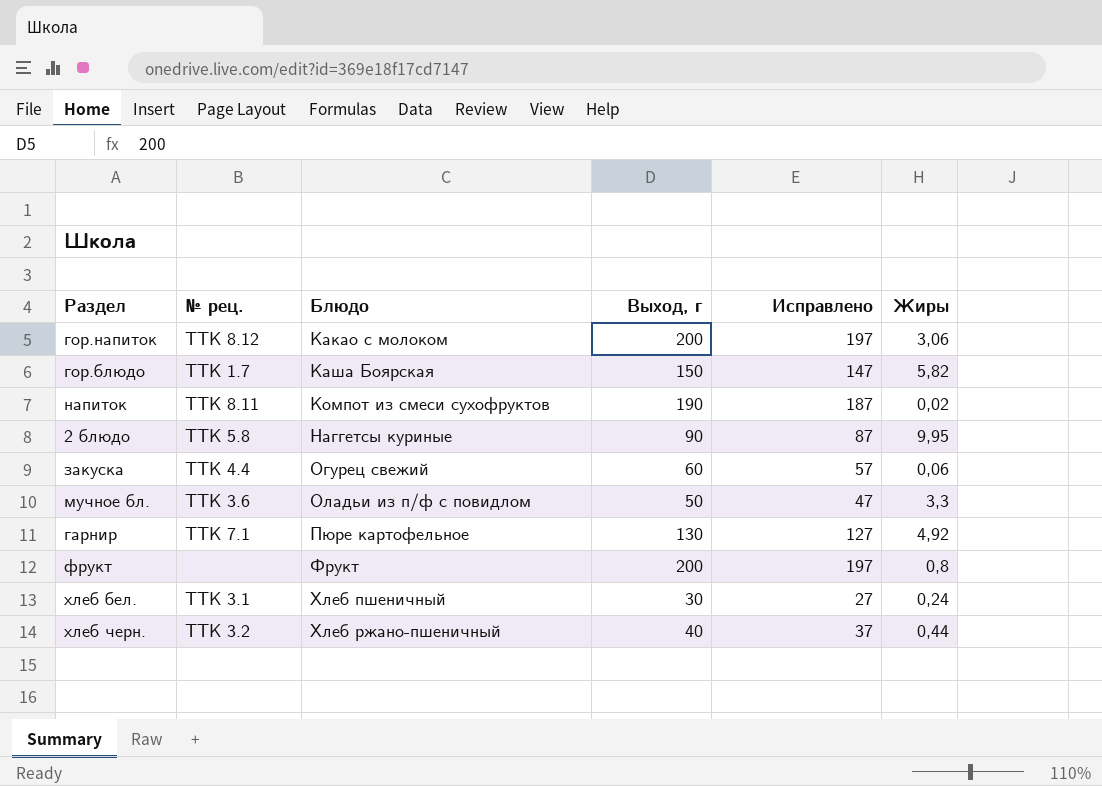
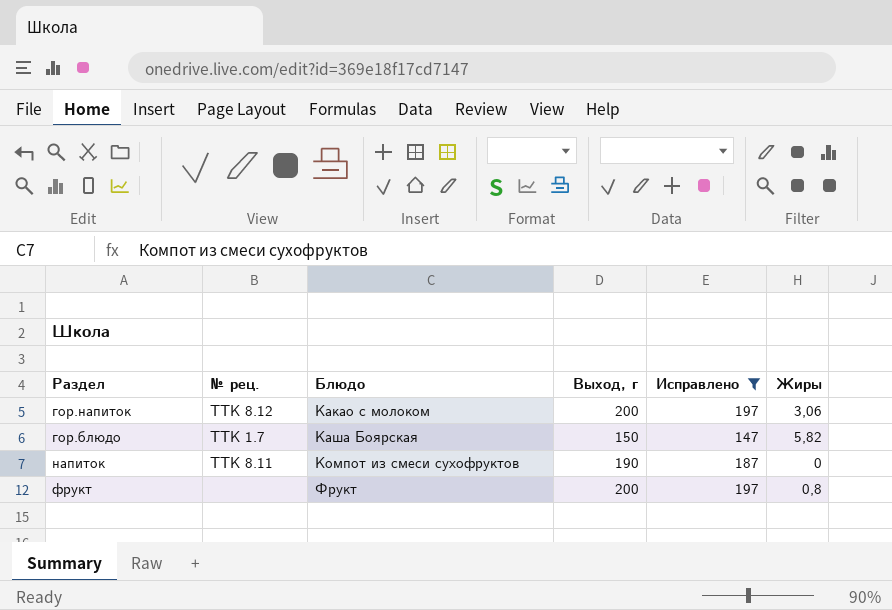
filter: none -> Исправлено >= 147
напиток | Жиры: 0,02 -> 0

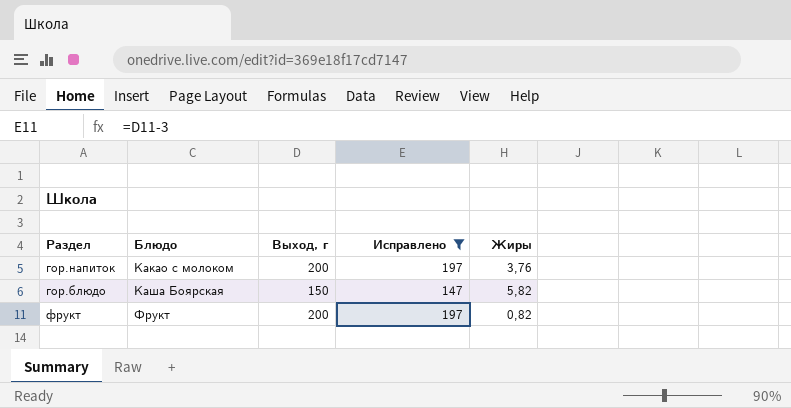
column № рец. | position: 2 -> none
row напиток: ТТК 8.11 | Компот из смеси сухофруктов | 190 | 187 | 0 -> none
гор.напиток | Жиры: 3,06 -> 3,76
фрукт | Жиры: 0,8 -> 0,82

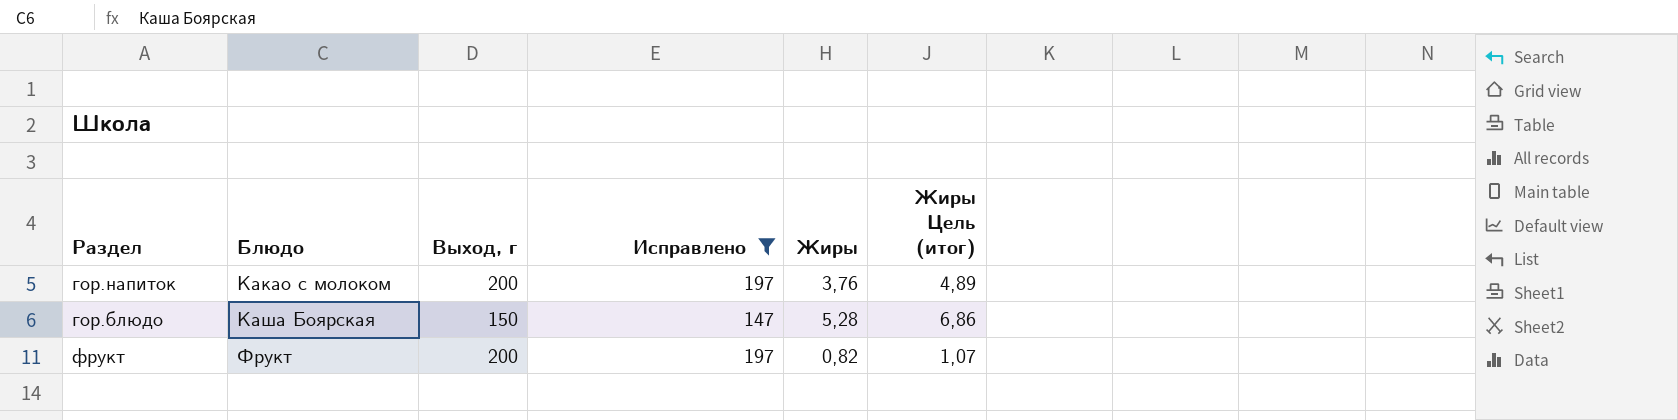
column Жиры Цель (итог) | formula: none -> [Жиры] * 1,3
гор.блюдо | Жиры: 5,82 -> 5,28

